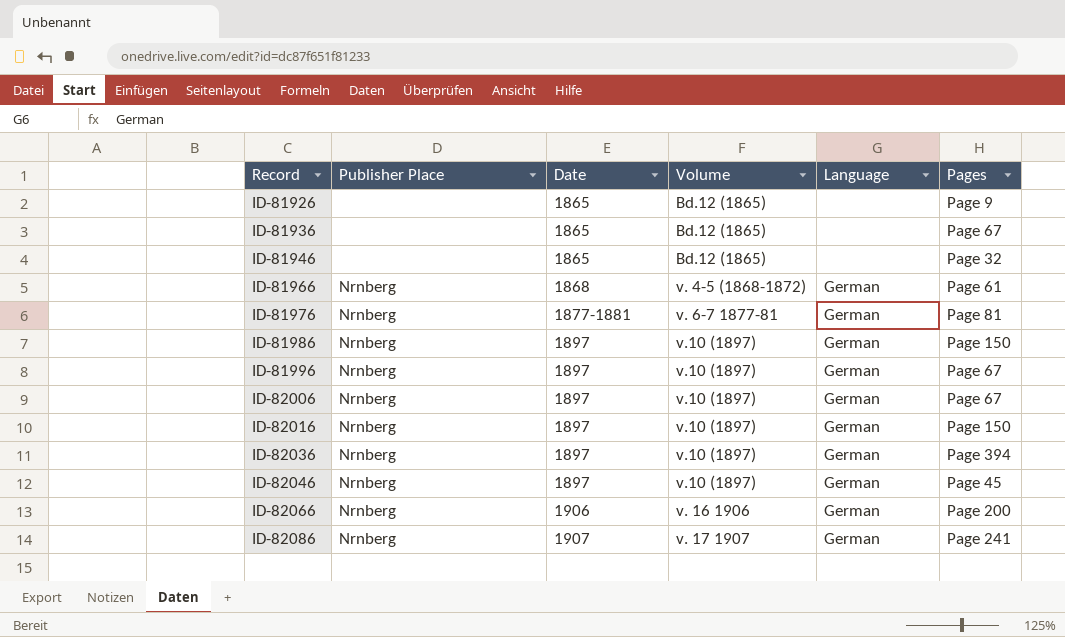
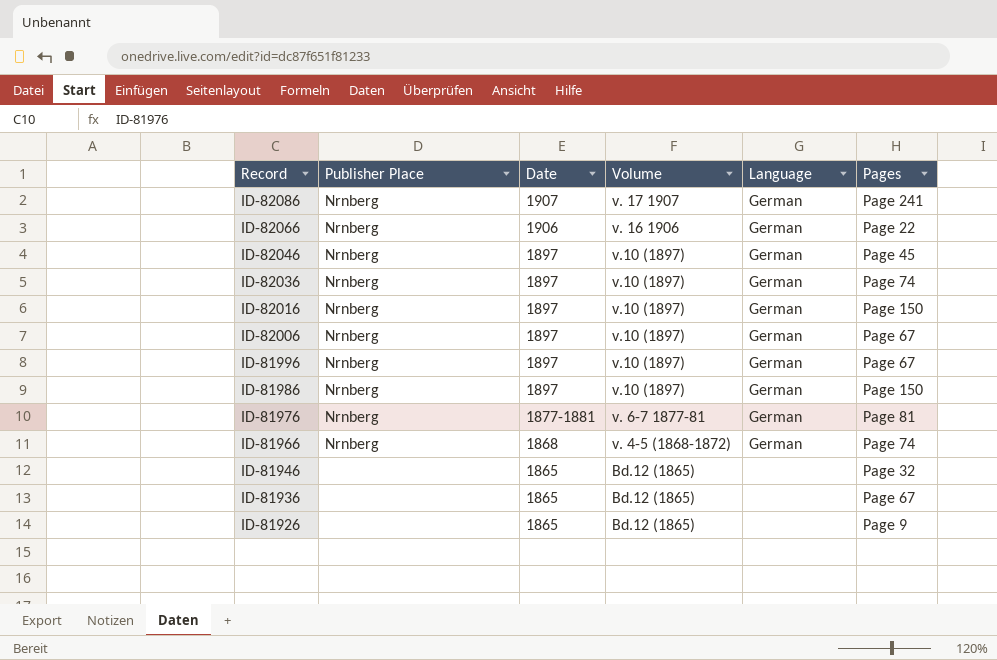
row order: Record ascending -> Record descending
ID-82066 | Pages: Page 200 -> Page 22
ID-82036 | Pages: Page 394 -> Page 74
ID-81966 | Pages: Page 61 -> Page 74

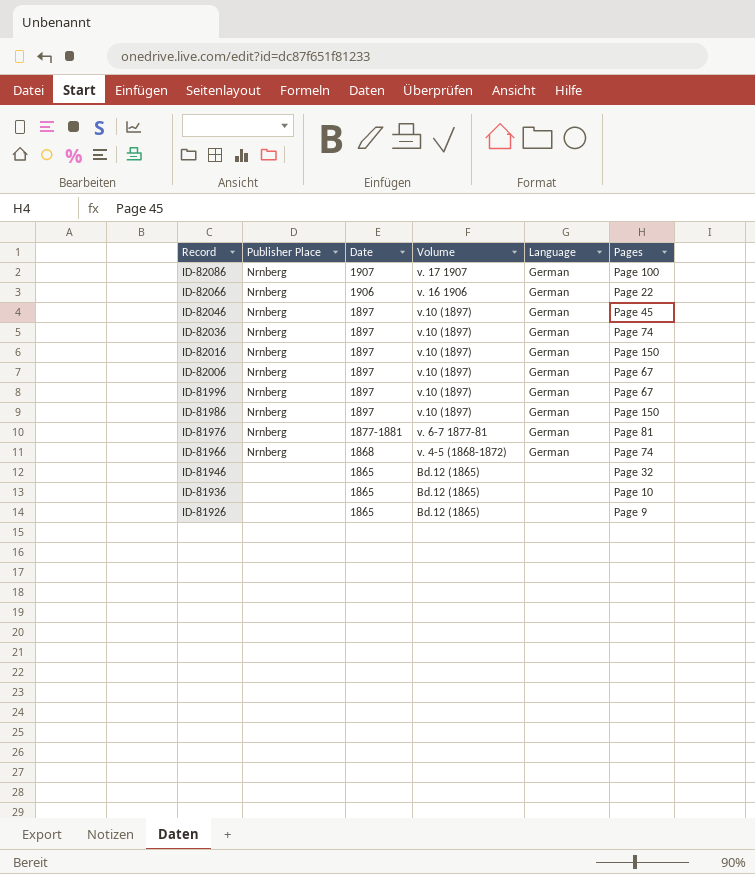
ID-82086 | Pages: Page 241 -> Page 100
ID-81936 | Pages: Page 67 -> Page 10

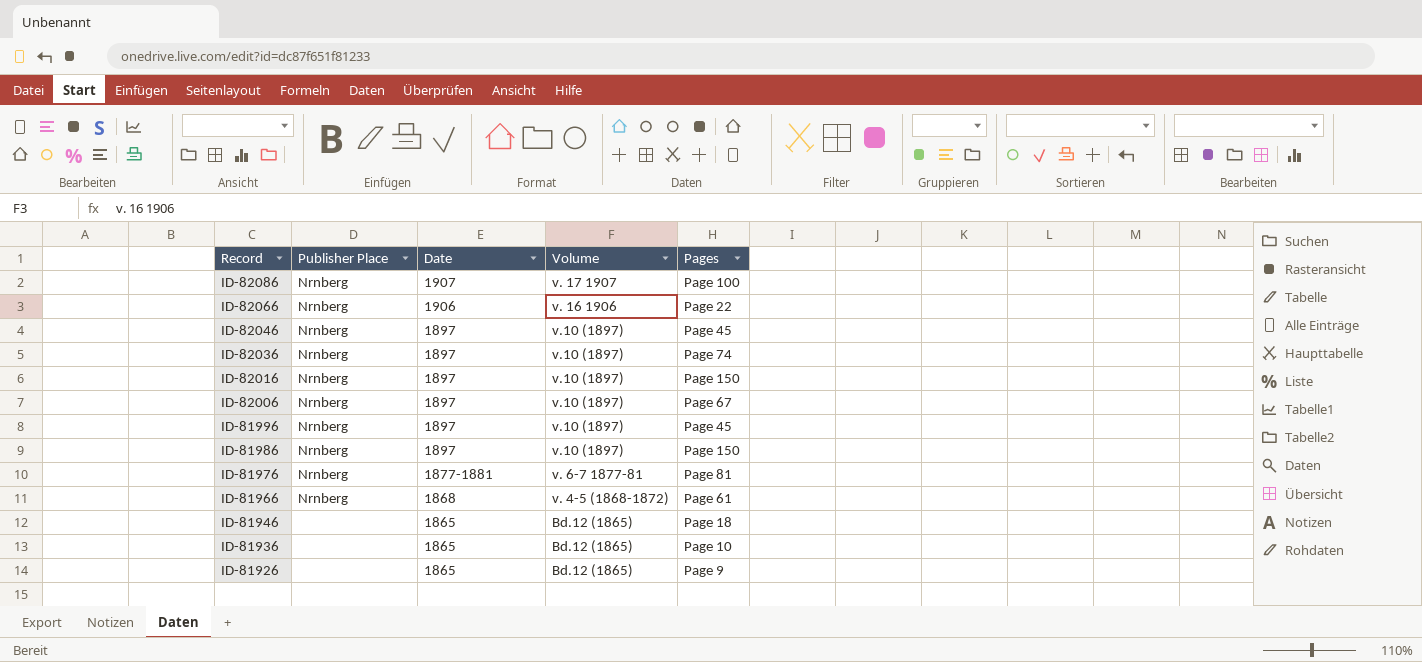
column Language | position: 5 -> none
ID-81996 | Pages: Page 67 -> Page 45
ID-81966 | Pages: Page 74 -> Page 61
ID-81946 | Pages: Page 32 -> Page 18

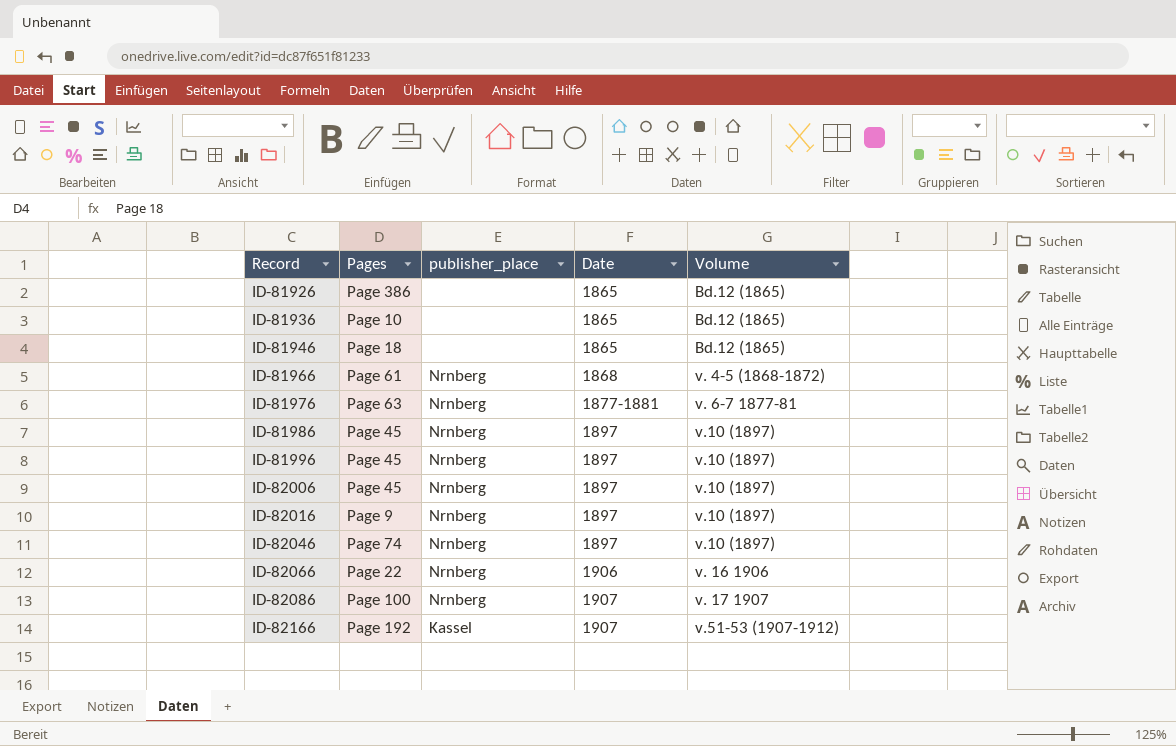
row order: Record descending -> Record ascending
column Pages | position: 5 -> 2
column name: Publisher Place -> publisher_place
row ID-82036: Nrnberg | 1897 | v.10 (1897) | Page 74 -> none
ID-81926 | Pages: Page 9 -> Page 386
ID-81976 | Pages: Page 81 -> Page 63
ID-81986 | Pages: Page 150 -> Page 45
ID-82006 | Pages: Page 67 -> Page 45
ID-82016 | Pages: Page 150 -> Page 9
ID-82046 | Pages: Page 45 -> Page 74
row ID-82166: none -> Page 192 | Kassel | 1907 | v.51-53 (1907-1912)

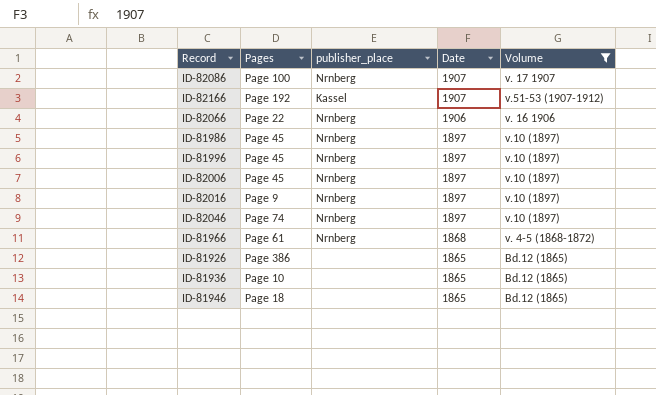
filter: none -> Volume != v. 6-7 1877-81
row order: Record ascending -> Date descending

